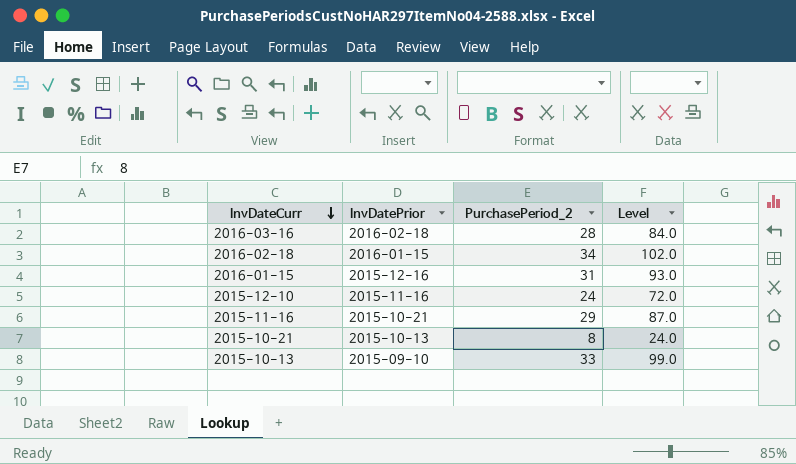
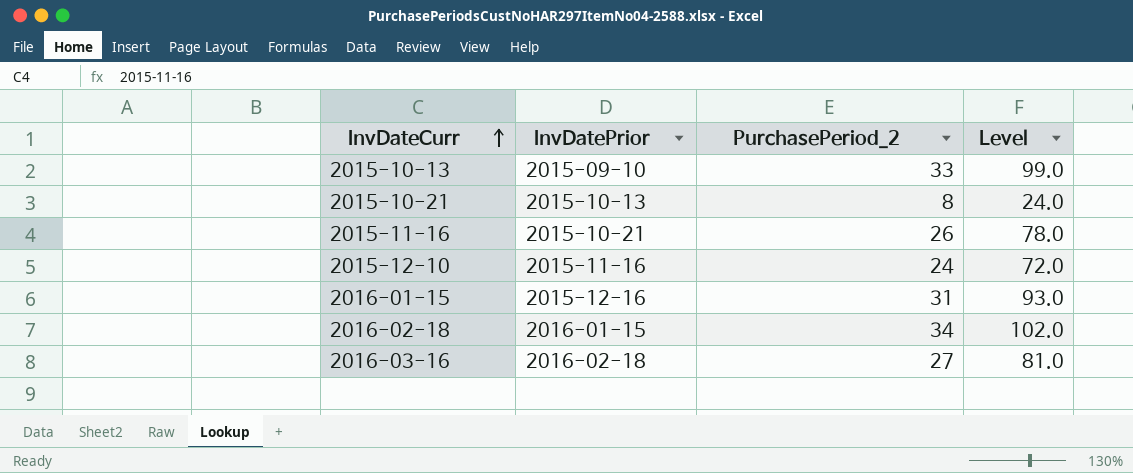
row order: InvDateCurr descending -> InvDateCurr ascending
2015-11-16 | PurchasePeriod_2: 29 -> 26
2015-11-16 | Level: 87.0 -> 78.0
2016-03-16 | PurchasePeriod_2: 28 -> 27
2016-03-16 | Level: 84.0 -> 81.0

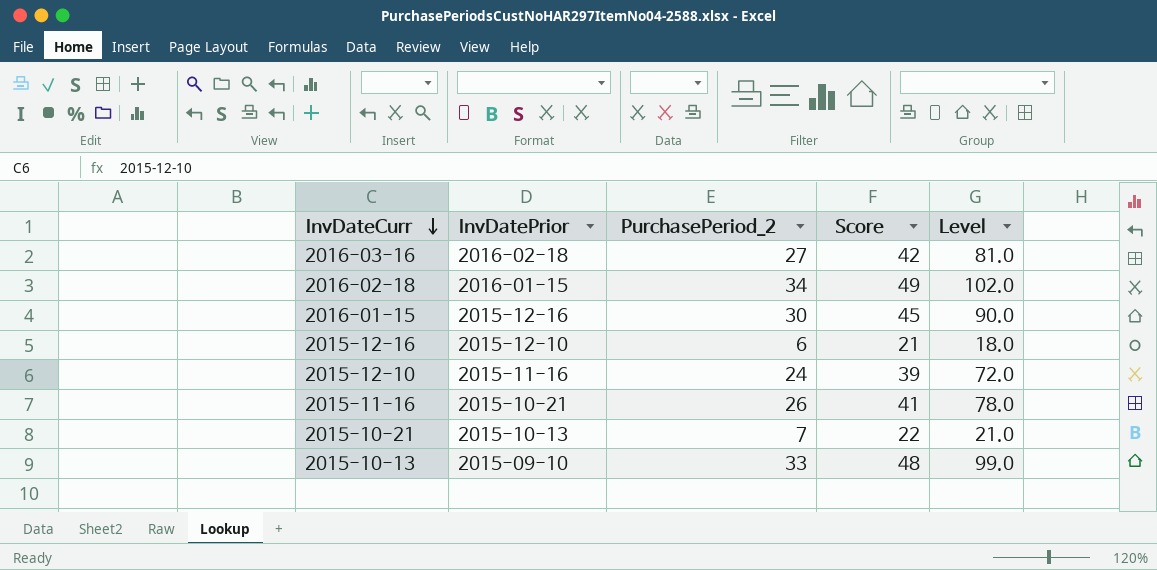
row order: InvDateCurr ascending -> InvDateCurr descending
column Score | formula: none -> [PurchasePeriod_2] + 15
2016-01-15 | PurchasePeriod_2: 31 -> 30
2016-01-15 | Level: 93.0 -> 90.0
row 2015-12-16: none -> 2015-12-10 | 6 | 21 | 18.0
2015-10-21 | PurchasePeriod_2: 8 -> 7
2015-10-21 | Level: 24.0 -> 21.0

